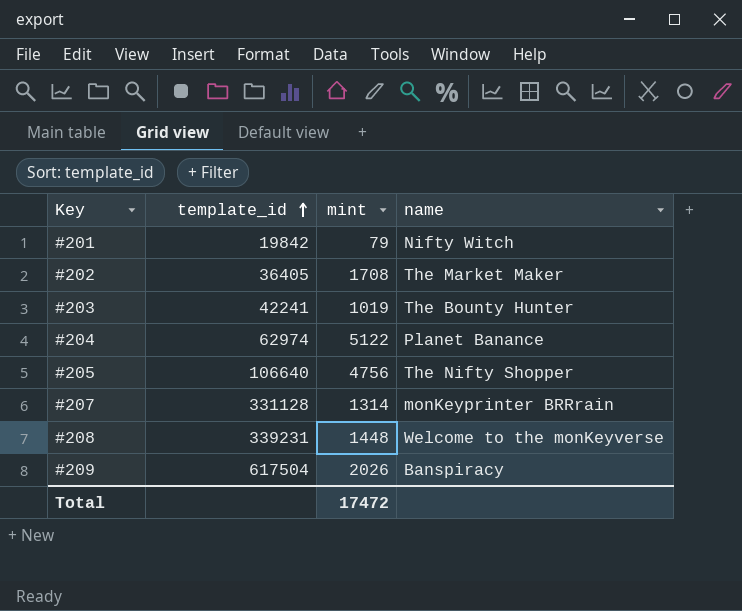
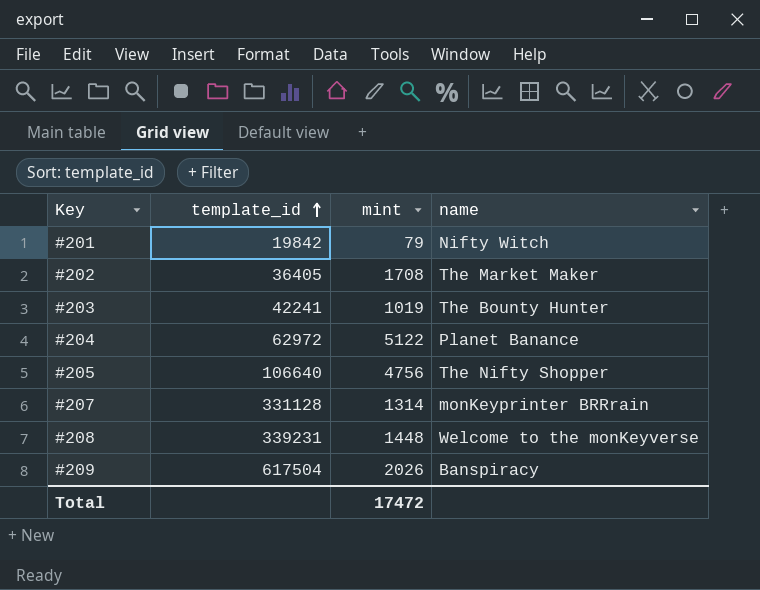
#204 | template_id: 62974 -> 62972

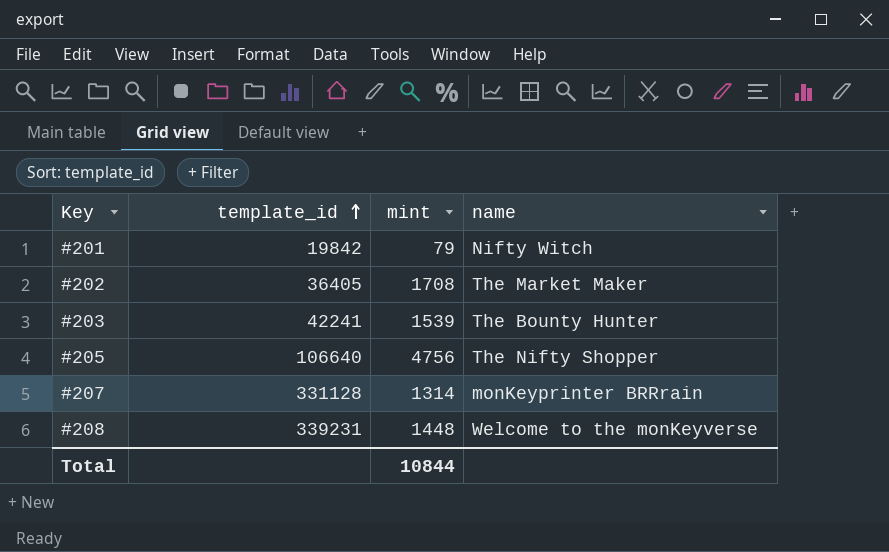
row #204: 62972 | 5122 | Planet Banance -> none
row #209: 617504 | 2026 | Banspiracy -> none
#203 | mint: 1019 -> 1539
Total | mint: 17472 -> 10844

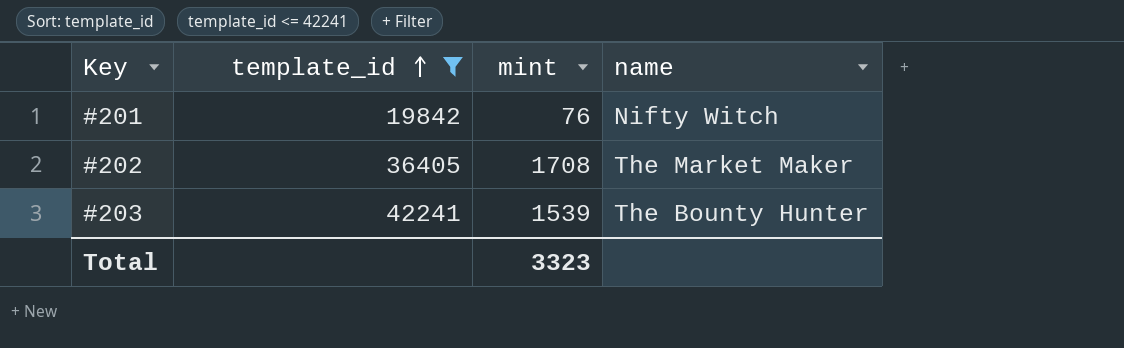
filter: none -> template_id <= 42241
#201 | mint: 79 -> 76
Total | mint: 10844 -> 3323

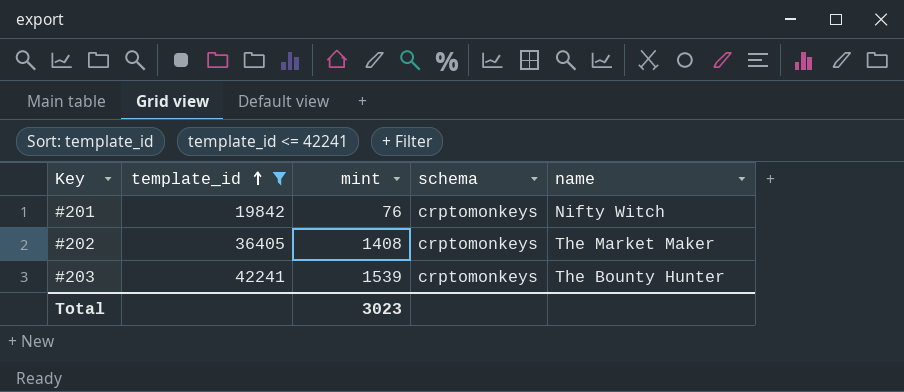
column schema | position: none -> 4
#202 | mint: 1708 -> 1408
Total | mint: 3323 -> 3023

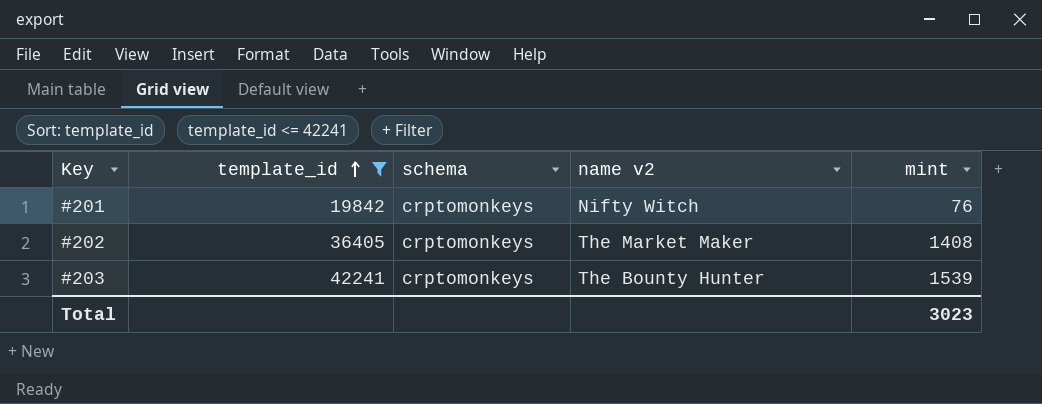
column name: name -> name v2
column mint | position: 3 -> 5

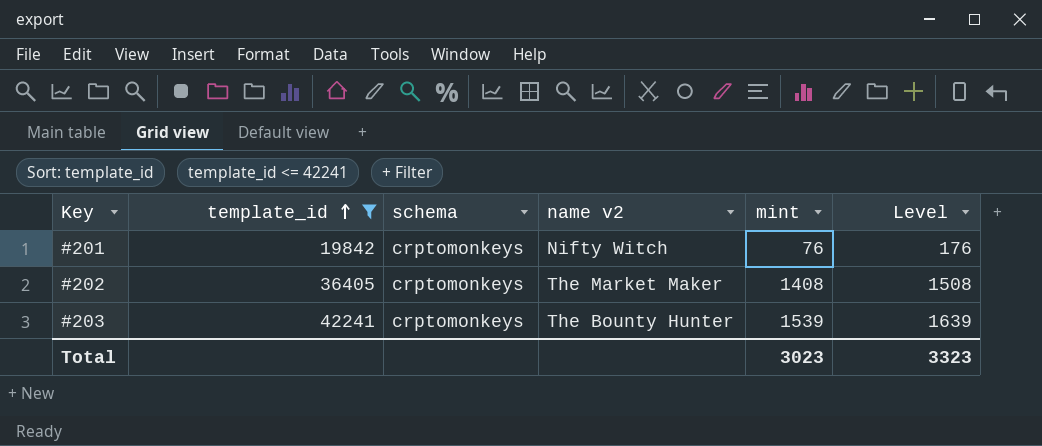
column Level | formula: none -> [mint] + 100

